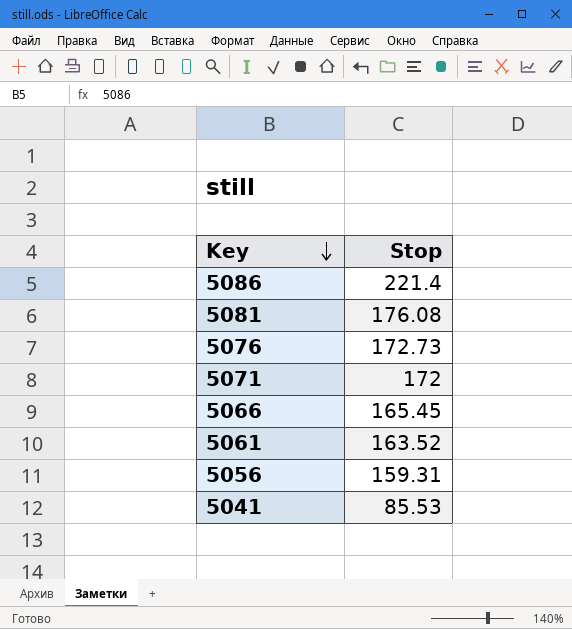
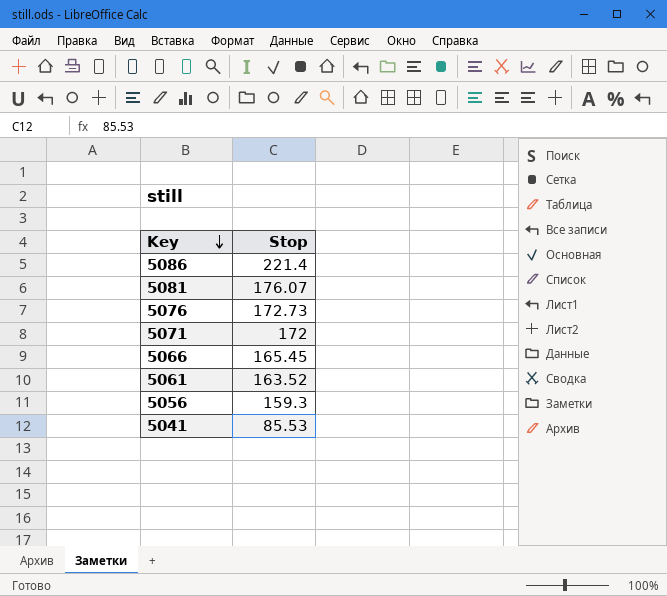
5081 | Stop: 176.08 -> 176.07
5056 | Stop: 159.31 -> 159.3

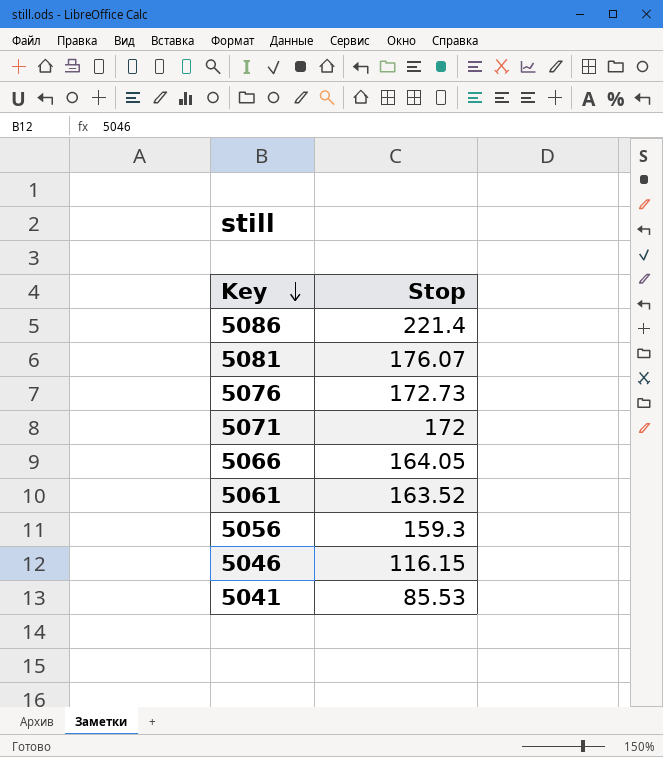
5066 | Stop: 165.45 -> 164.05
row 5046: none -> 116.15

